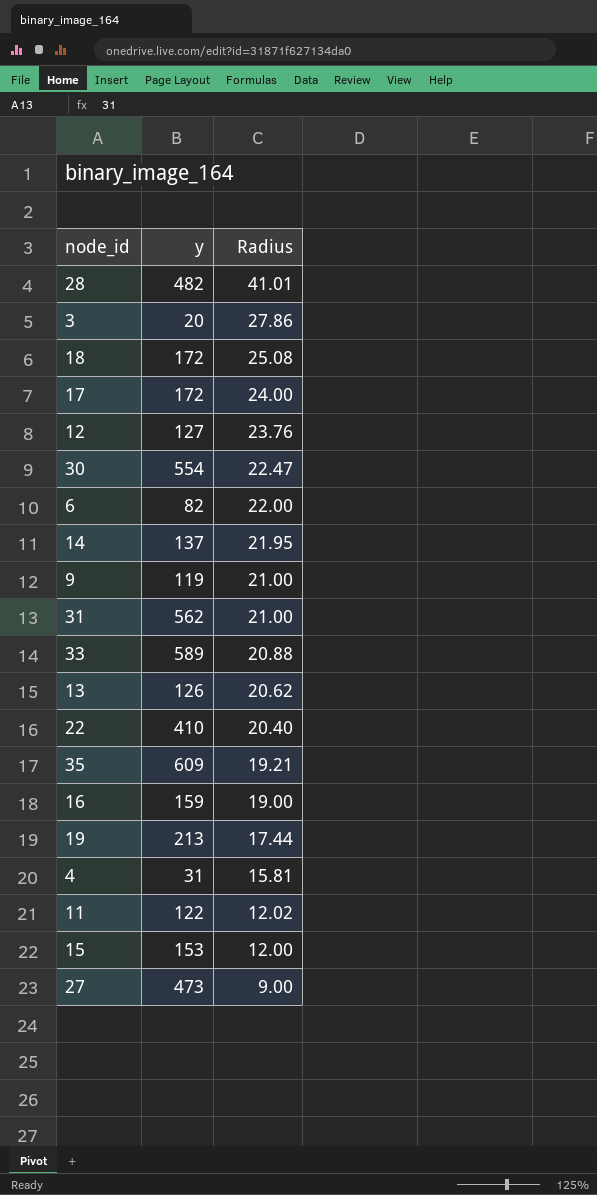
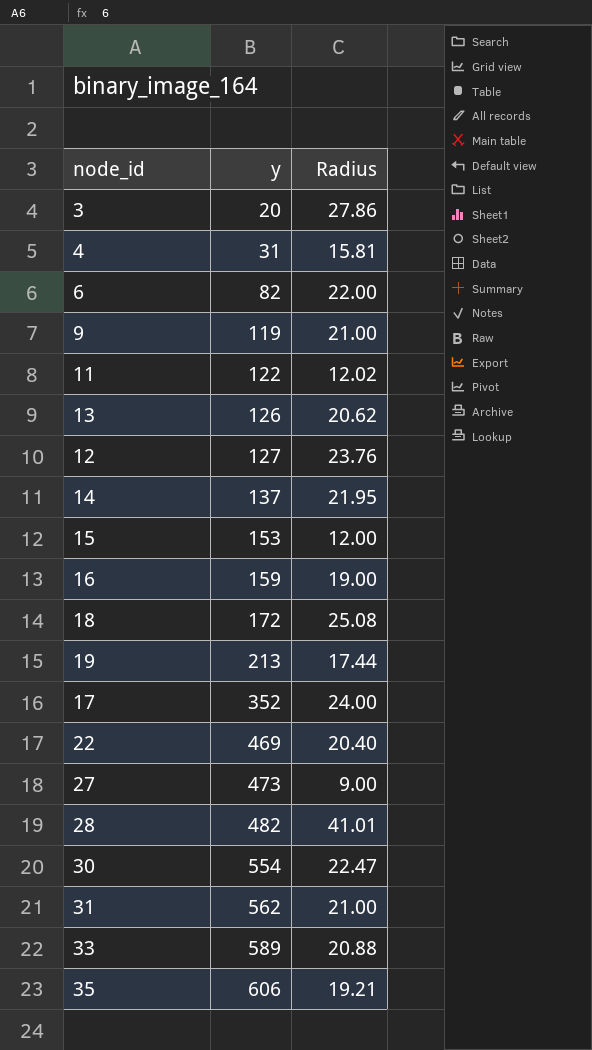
row order: Radius descending -> y ascending
17 | y: 172 -> 352
22 | y: 410 -> 469
35 | y: 609 -> 606

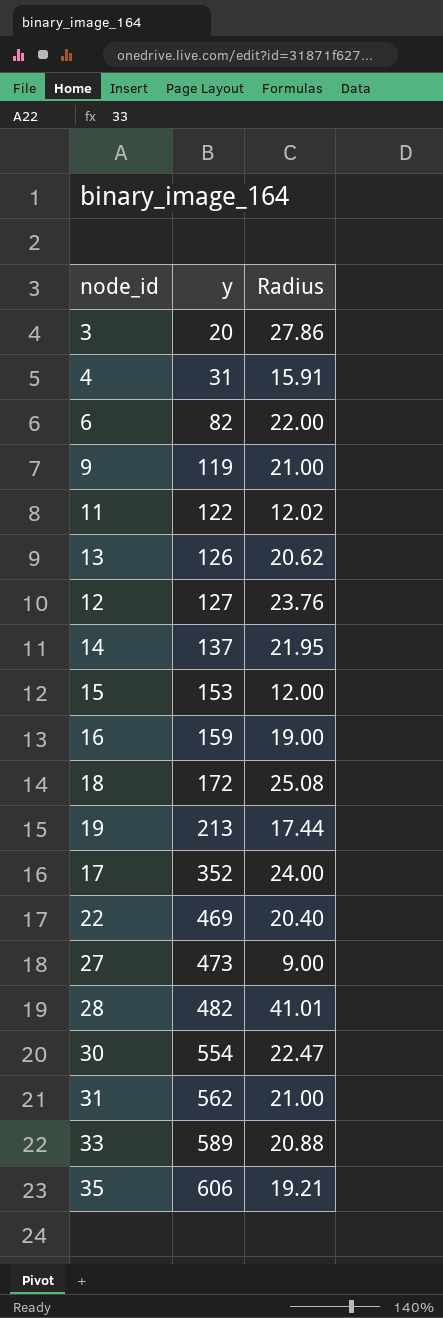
4 | Radius: 15.81 -> 15.91

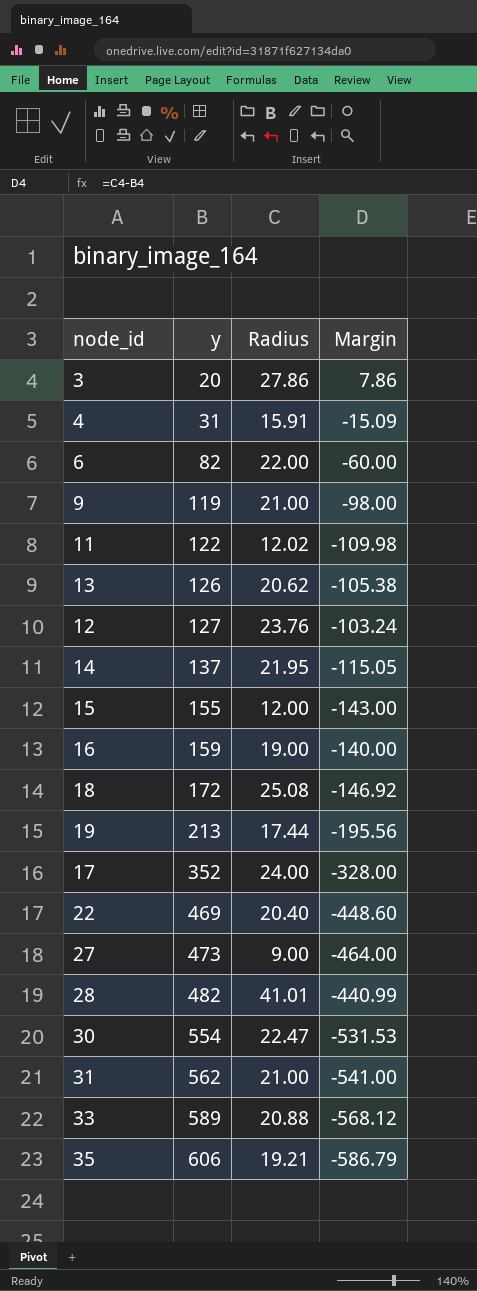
column Margin | formula: none -> [Radius] - [y]
15 | y: 153 -> 155

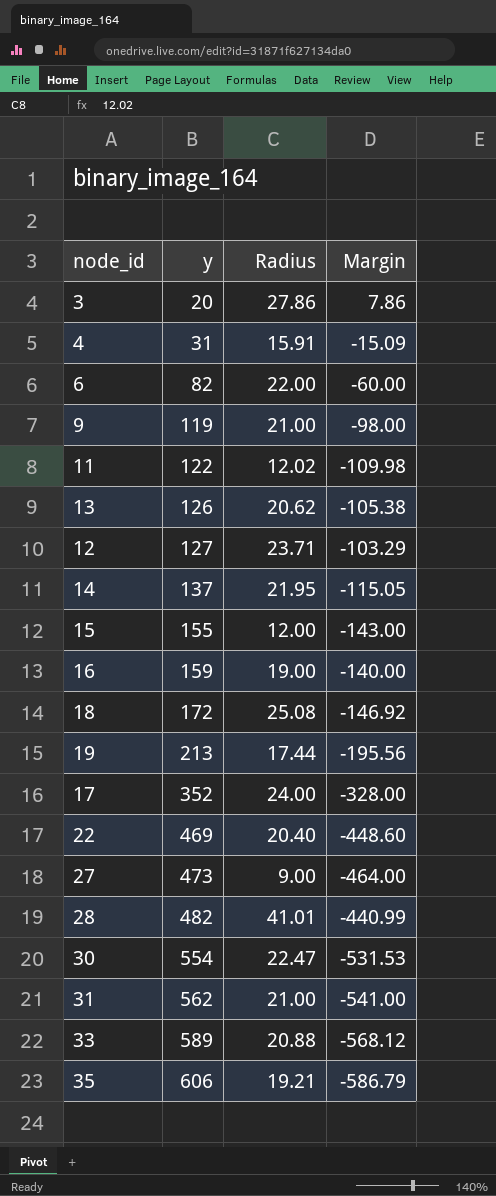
12 | Radius: 23.76 -> 23.71
12 | Margin: -103.24 -> -103.29

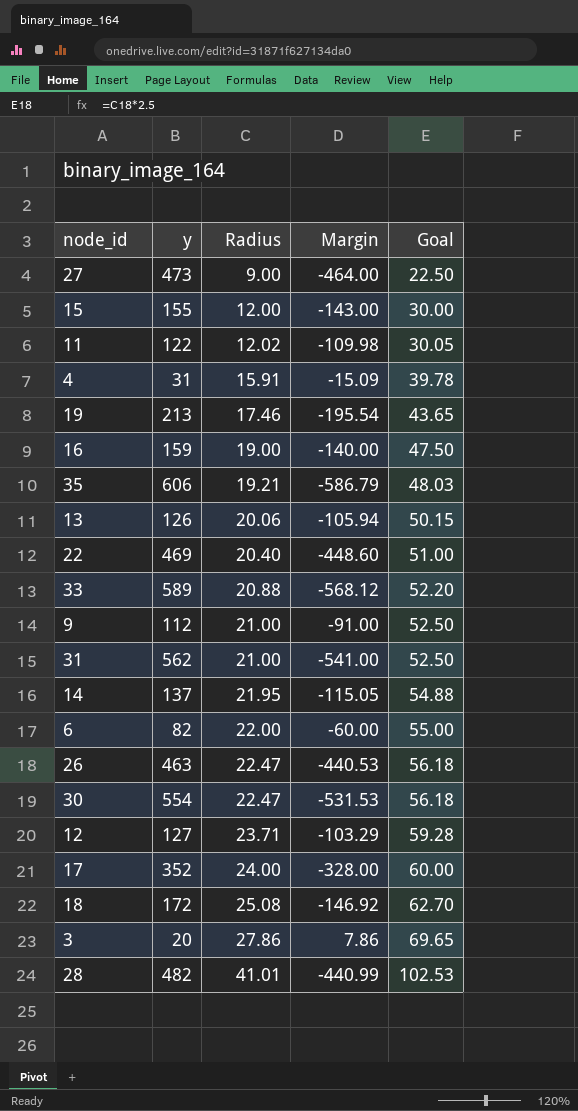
row order: y ascending -> Radius ascending
column Goal | formula: none -> [Radius] * 2.5
19 | Radius: 17.44 -> 17.46
19 | Margin: -195.56 -> -195.54
13 | Radius: 20.62 -> 20.06
13 | Margin: -105.38 -> -105.94
9 | y: 119 -> 112
9 | Margin: -98.00 -> -91.00
row 26: none -> 463 | 22.47 | -440.53 | 56.18

